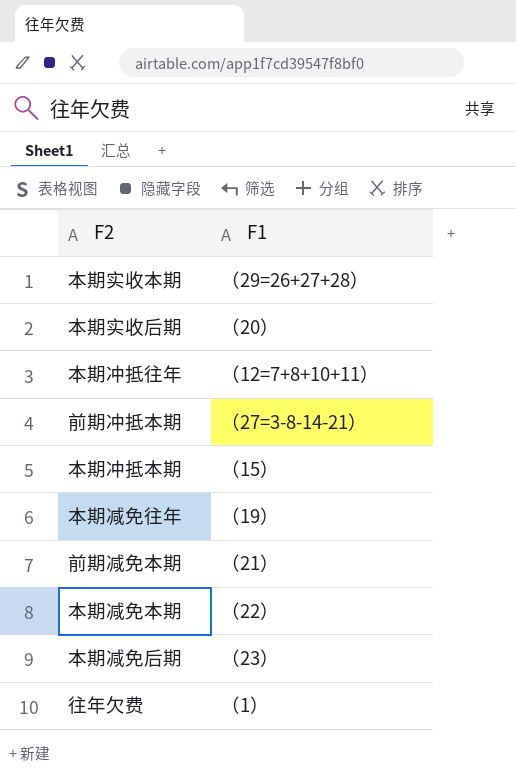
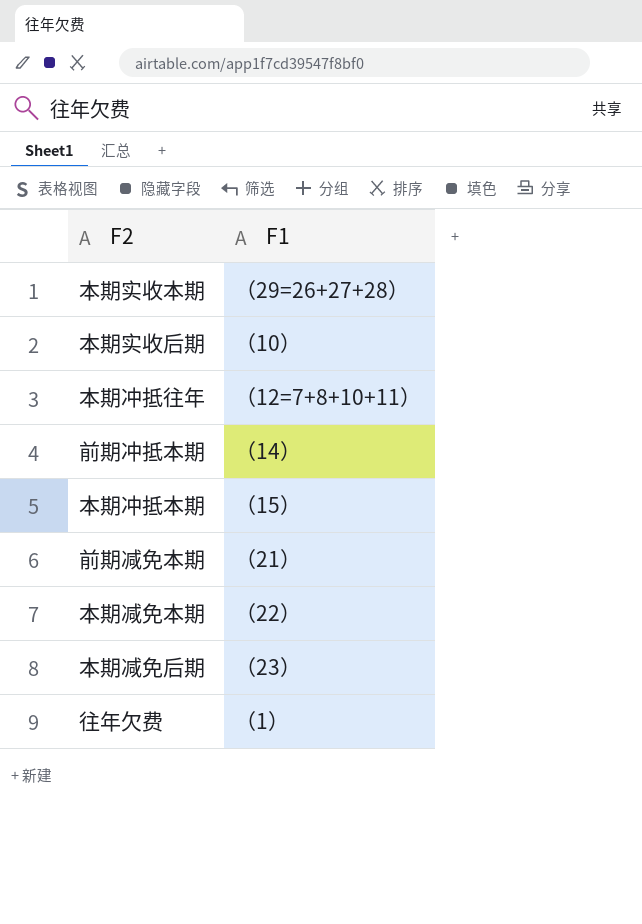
row 本期减免往年: （19） -> none
本期实收后期 | F1: （20） -> （10）
前期冲抵本期 | F1: （27=3-8-14-21） -> （14）

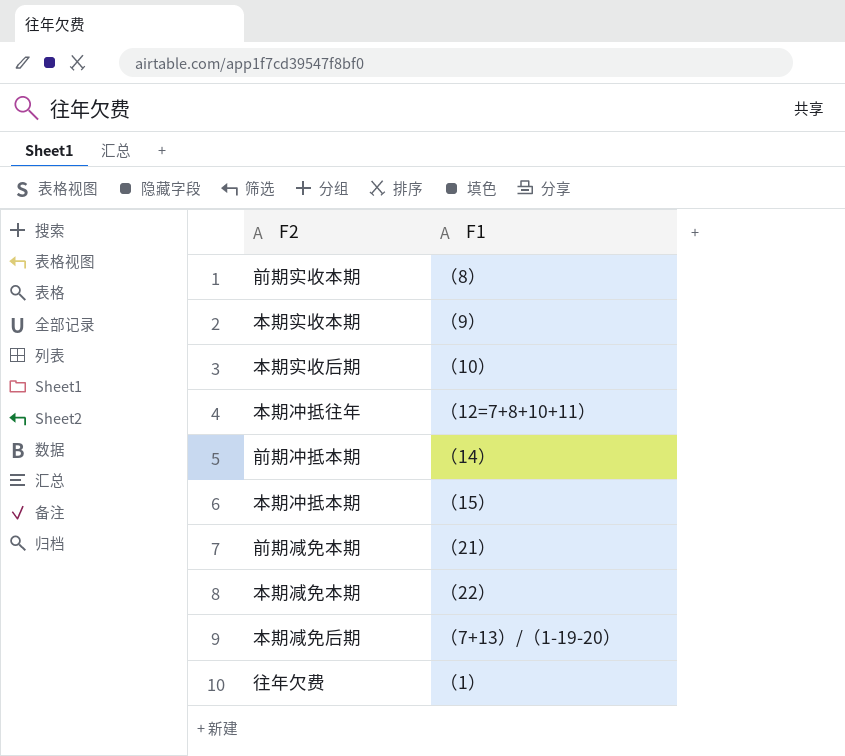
row 前期实收本期: none -> （8）
本期实收本期 | F1: （29=26+27+28） -> （9）
本期减免后期 | F1: （23） -> （7+13）/（1-19-20）

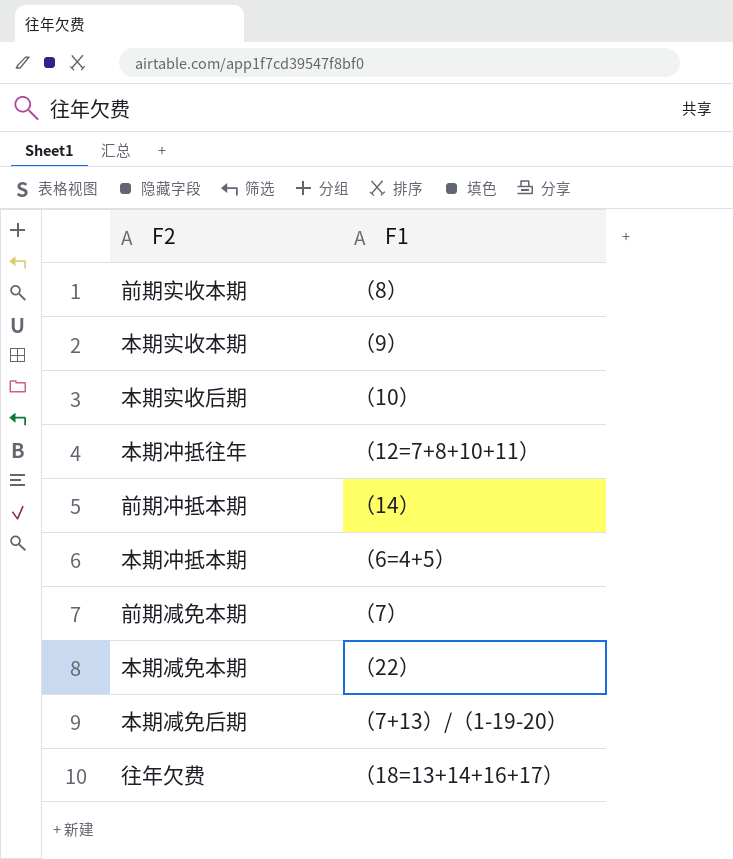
本期冲抵本期 | F1: （15） -> （6=4+5）
前期减免本期 | F1: （21） -> （7）
往年欠费 | F1: （1） -> （18=13+14+16+17）

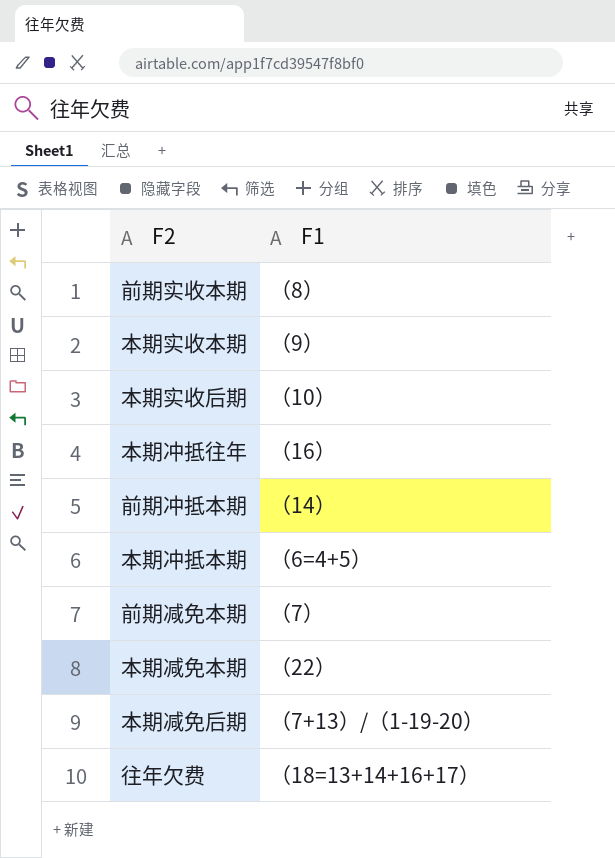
本期冲抵往年 | F1: （12=7+8+10+11） -> （16）

